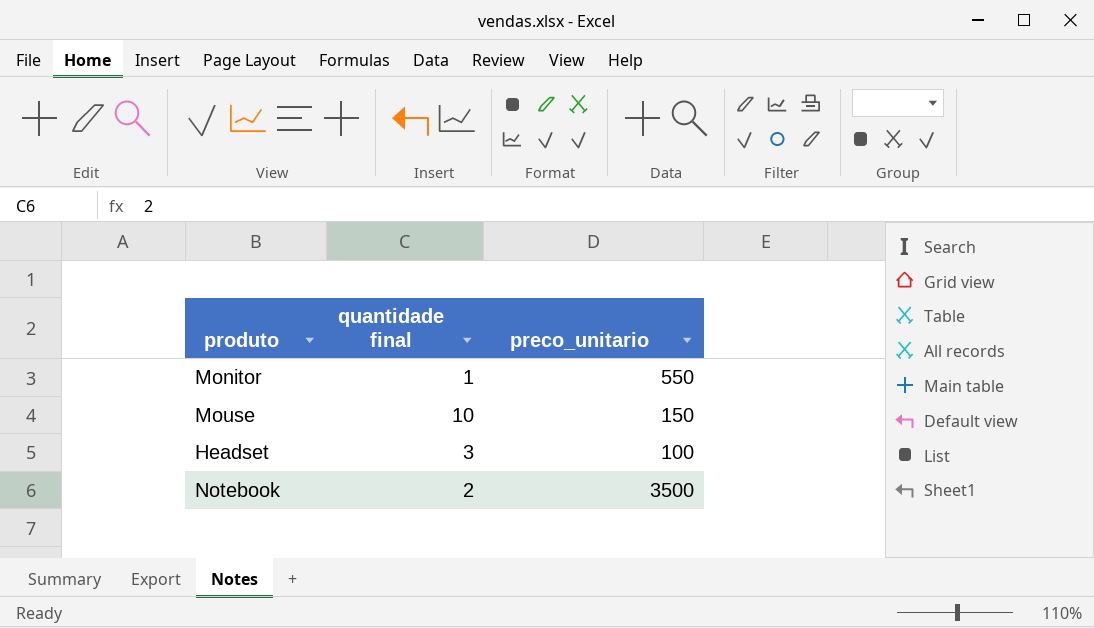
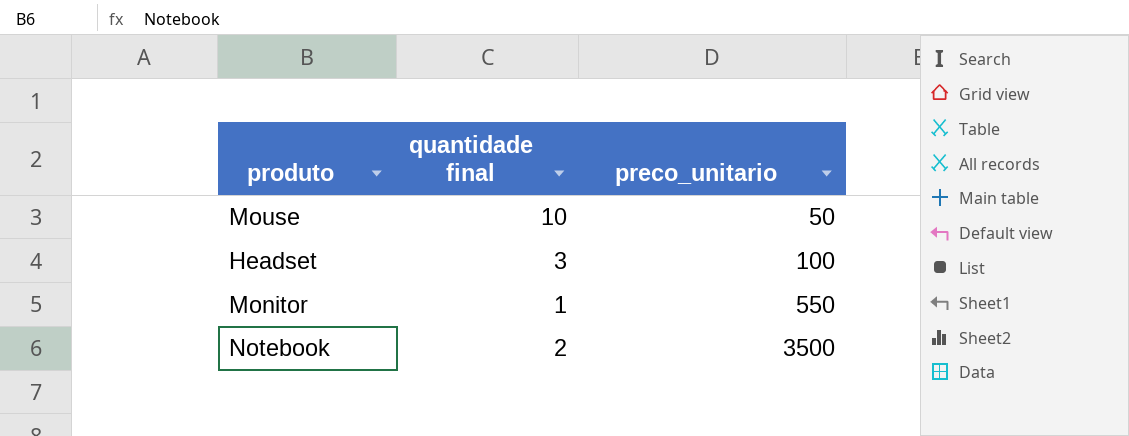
row order: none -> preco_unitario ascending
Mouse | preco_unitario: 150 -> 50

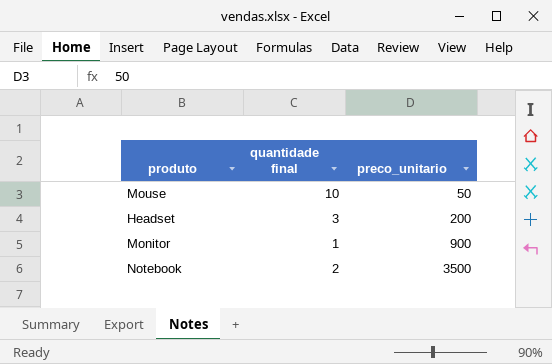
Headset | preco_unitario: 100 -> 200
Monitor | preco_unitario: 550 -> 900

